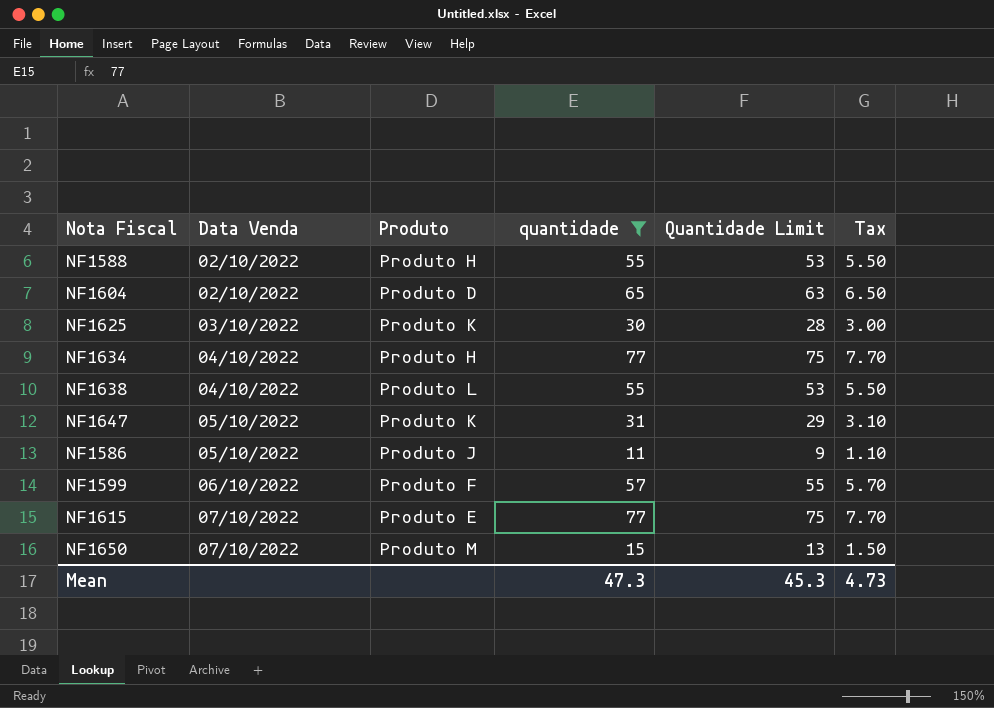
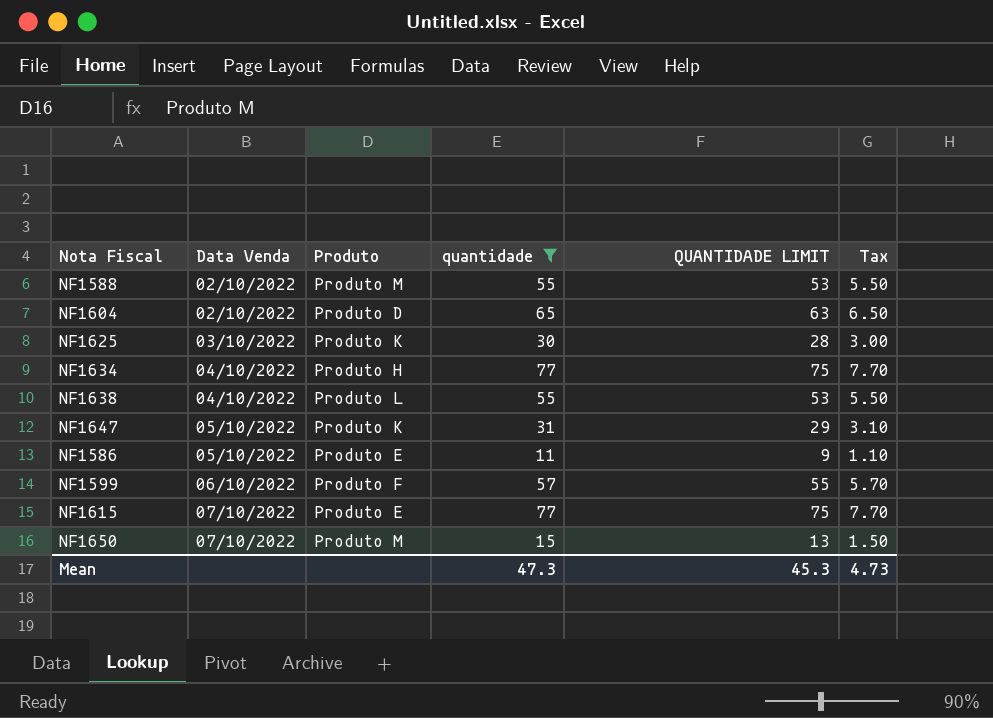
column name: Quantidade Limit -> QUANTIDADE LIMIT
NF1588 | Produto: Produto H -> Produto M
NF1586 | Produto: Produto J -> Produto E

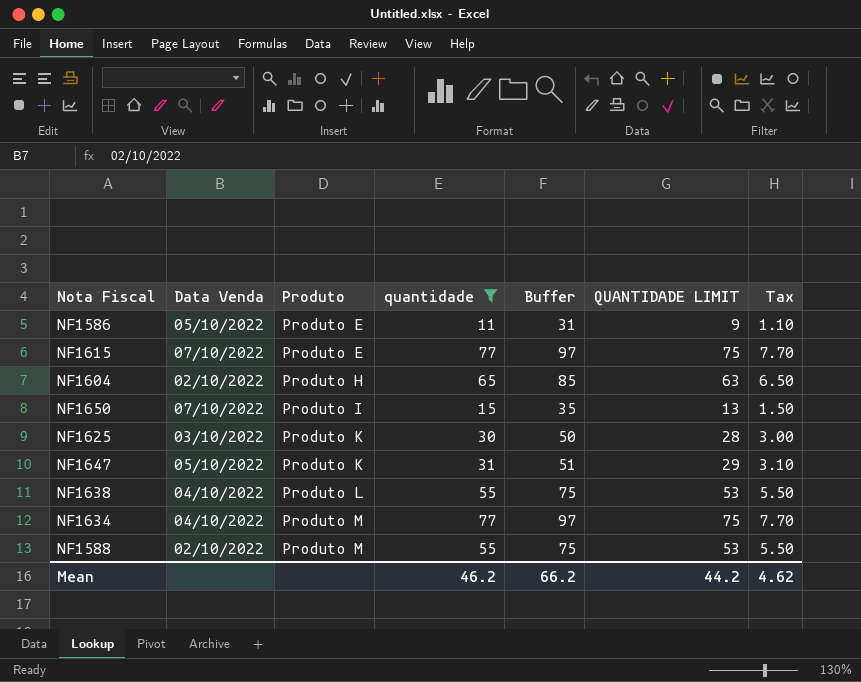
row order: Data Venda ascending -> Produto ascending
column Buffer | formula: none -> [quantidade] + 20
row NF1599: 06/10/2022 | Produto F | 57 | 55 | 5.70 -> none
NF1604 | Produto: Produto D -> Produto H
NF1650 | Produto: Produto M -> Produto I
NF1634 | Produto: Produto H -> Produto M
Mean | quantidade: 47.3 -> 46.2
Mean | QUANTIDADE LIMIT: 45.3 -> 44.2
Mean | Tax: 4.73 -> 4.62

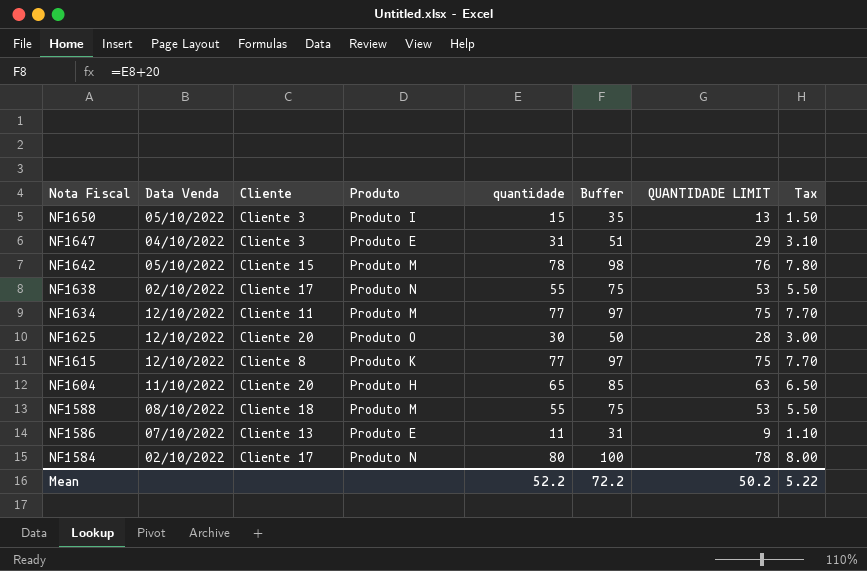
filter: quantidade <= 77 -> none
row order: Produto ascending -> Nota Fiscal descending
column Cliente | position: none -> 3
NF1650 | Data Venda: 07/10/2022 -> 05/10/2022
NF1647 | Data Venda: 05/10/2022 -> 04/10/2022
NF1647 | Produto: Produto K -> Produto E
NF1638 | Data Venda: 04/10/2022 -> 02/10/2022
NF1638 | Produto: Produto L -> Produto N
NF1634 | Data Venda: 04/10/2022 -> 12/10/2022
NF1625 | Data Venda: 03/10/2022 -> 12/10/2022
NF1625 | Produto: Produto K -> Produto O
NF1615 | Data Venda: 07/10/2022 -> 12/10/2022
NF1615 | Produto: Produto E -> Produto K
NF1604 | Data Venda: 02/10/2022 -> 11/10/2022
NF1588 | Data Venda: 02/10/2022 -> 08/10/2022
NF1586 | Data Venda: 05/10/2022 -> 07/10/2022
Mean | quantidade: 46.2 -> 52.2
Mean | Buffer: 66.2 -> 72.2
Mean | QUANTIDADE LIMIT: 44.2 -> 50.2
Mean | Tax: 4.62 -> 5.22

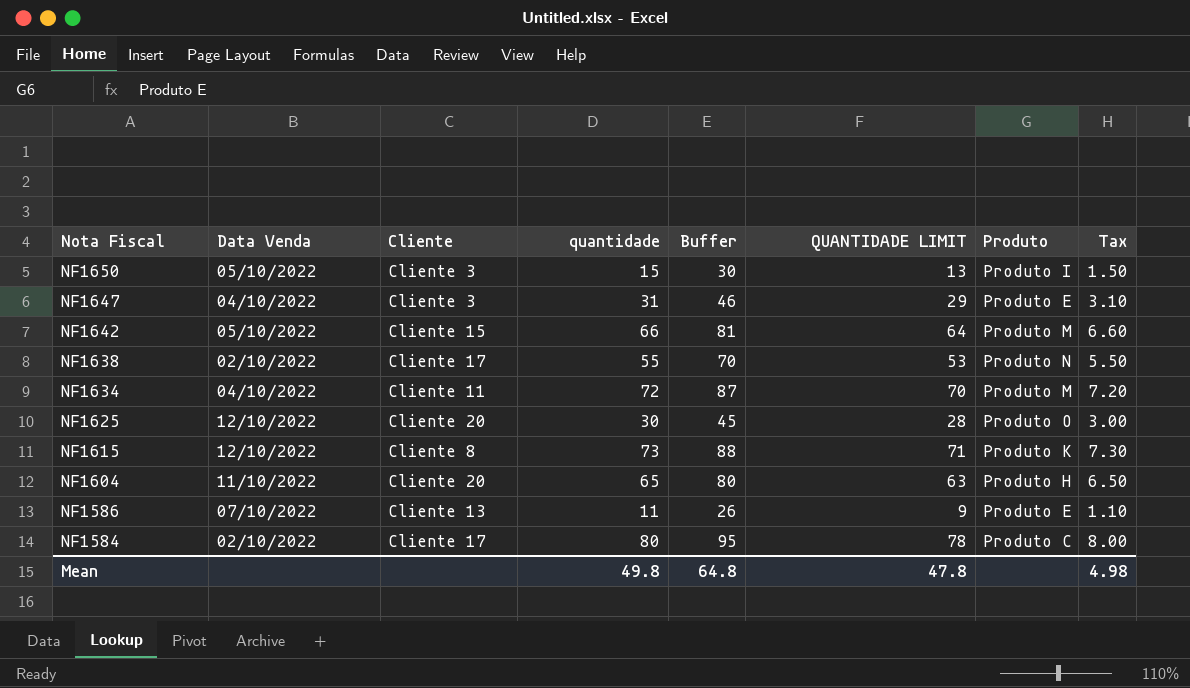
column Buffer | formula: [quantidade] + 20 -> [quantidade] + 15
column Produto | position: 4 -> 7
row NF1588: 08/10/2022 | Cliente 18 | Produto M | 55 | 75 | 53 | 5.50 -> none
NF1642 | quantidade: 78 -> 66
NF1642 | QUANTIDADE LIMIT: 76 -> 64
NF1642 | Tax: 7.80 -> 6.60
NF1634 | Data Venda: 12/10/2022 -> 04/10/2022
NF1634 | quantidade: 77 -> 72
NF1634 | QUANTIDADE LIMIT: 75 -> 70
NF1634 | Tax: 7.70 -> 7.20
NF1615 | quantidade: 77 -> 73
NF1615 | QUANTIDADE LIMIT: 75 -> 71
NF1615 | Tax: 7.70 -> 7.30
NF1584 | Produto: Produto N -> Produto C
Mean | quantidade: 52.2 -> 49.8
Mean | Buffer: 72.2 -> 64.8
Mean | QUANTIDADE LIMIT: 50.2 -> 47.8
Mean | Tax: 5.22 -> 4.98

